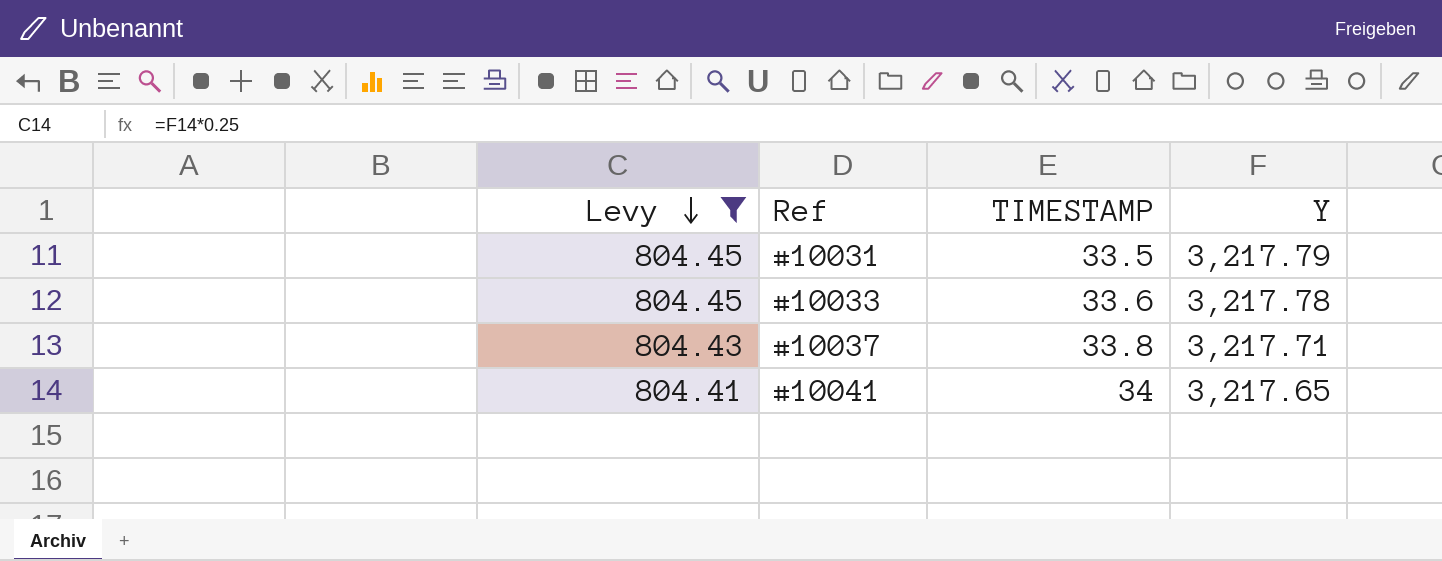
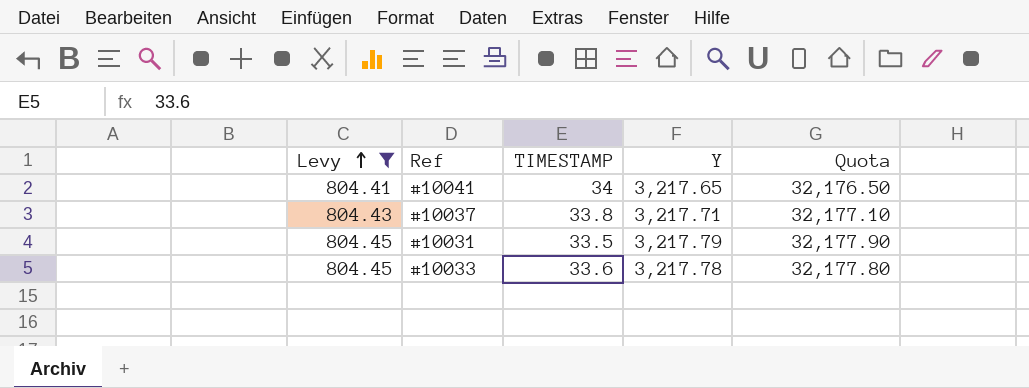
row order: Levy descending -> Levy ascending
column Quota | formula: none -> [Y] * 10

